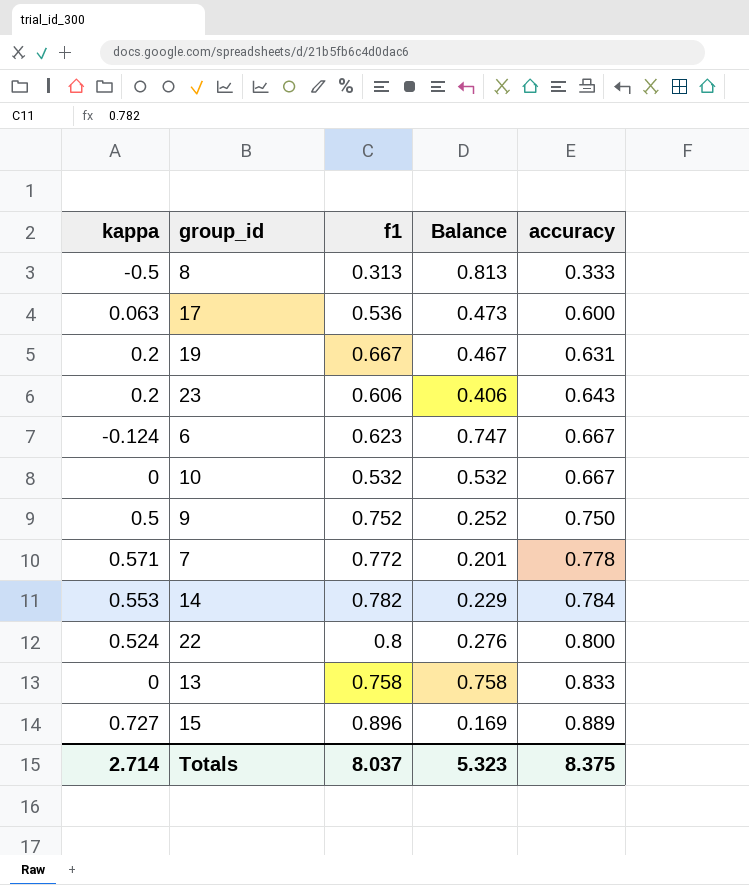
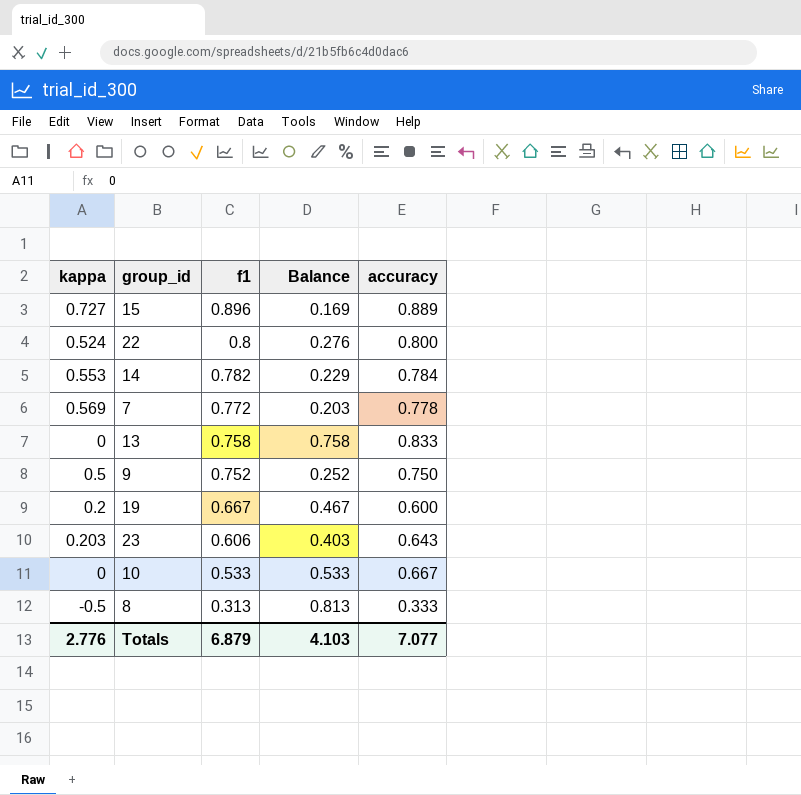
row order: accuracy ascending -> f1 descending
row 17: 0.063 | 0.536 | 0.473 | 0.600 -> none
row 6: -0.124 | 0.623 | 0.747 | 0.667 -> none
7 | kappa: 0.571 -> 0.569
7 | Balance: 0.201 -> 0.203
19 | accuracy: 0.631 -> 0.600
23 | kappa: 0.2 -> 0.203
23 | Balance: 0.406 -> 0.403
10 | f1: 0.532 -> 0.533
10 | Balance: 0.532 -> 0.533
Totals | kappa: 2.714 -> 2.776
Totals | f1: 8.037 -> 6.879
Totals | Balance: 5.323 -> 4.103
Totals | accuracy: 8.375 -> 7.077

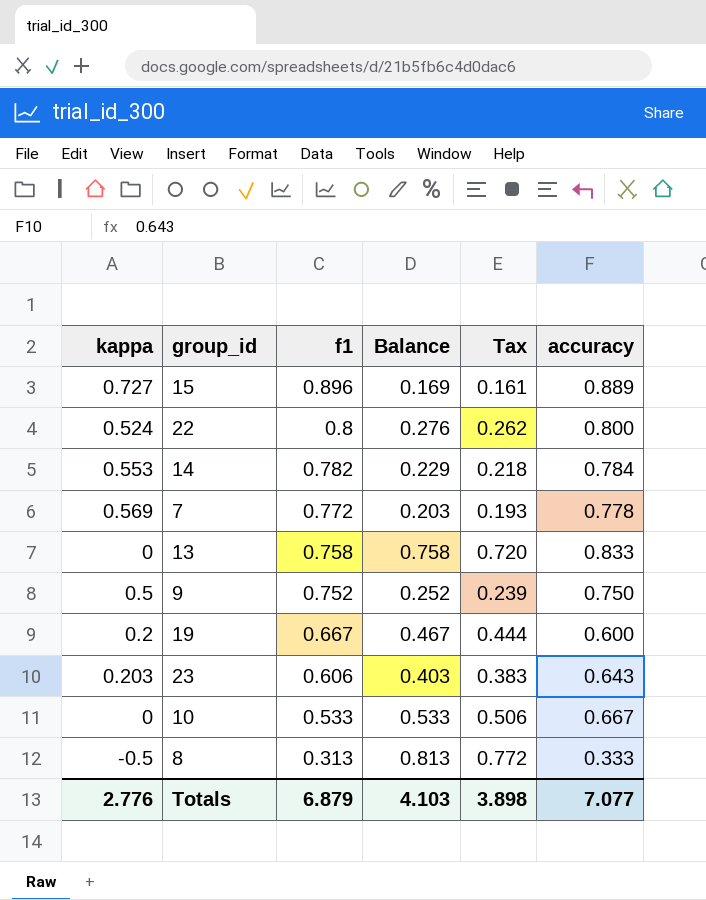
column Tax | formula: none -> [Balance] * 0.95

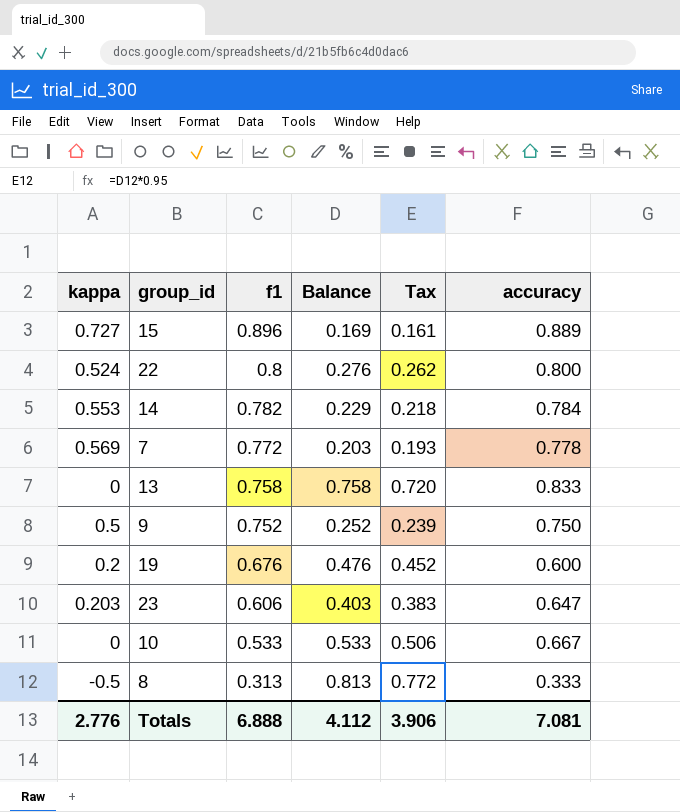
19 | f1: 0.667 -> 0.676
19 | Balance: 0.467 -> 0.476
19 | Tax: 0.444 -> 0.452
23 | accuracy: 0.643 -> 0.647
Totals | f1: 6.879 -> 6.888
Totals | Balance: 4.103 -> 4.112
Totals | Tax: 3.898 -> 3.906
Totals | accuracy: 7.077 -> 7.081

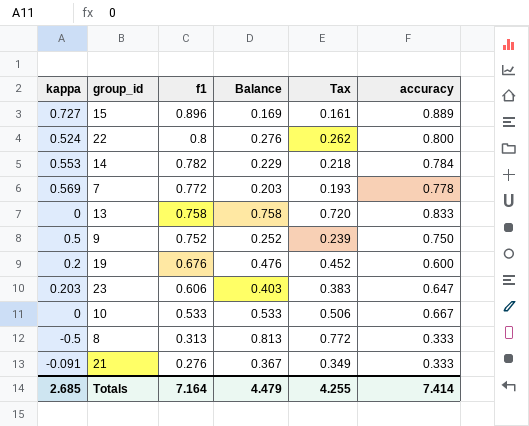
row 21: none -> -0.091 | 0.276 | 0.367 | 0.349 | 0.333
Totals | kappa: 2.776 -> 2.685
Totals | f1: 6.888 -> 7.164
Totals | Balance: 4.112 -> 4.479
Totals | Tax: 3.906 -> 4.255
Totals | accuracy: 7.081 -> 7.414

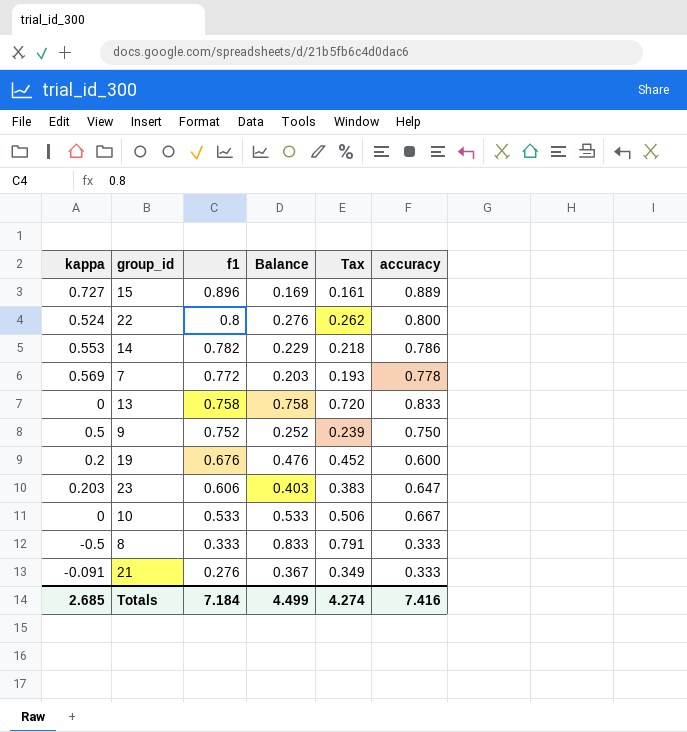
14 | accuracy: 0.784 -> 0.786
8 | f1: 0.313 -> 0.333
8 | Balance: 0.813 -> 0.833
8 | Tax: 0.772 -> 0.791
Totals | f1: 7.164 -> 7.184
Totals | Balance: 4.479 -> 4.499
Totals | Tax: 4.255 -> 4.274
Totals | accuracy: 7.414 -> 7.416

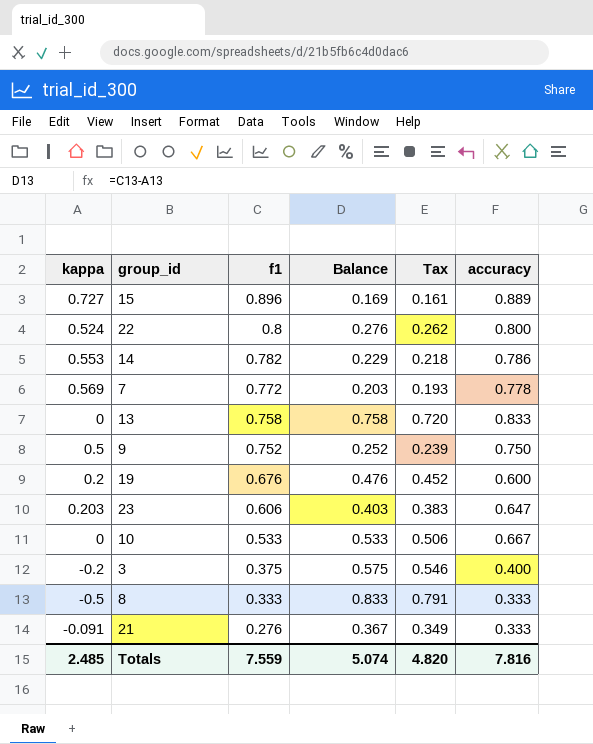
row 3: none -> -0.2 | 0.375 | 0.575 | 0.546 | 0.400
Totals | kappa: 2.685 -> 2.485
Totals | f1: 7.184 -> 7.559
Totals | Balance: 4.499 -> 5.074
Totals | Tax: 4.274 -> 4.820
Totals | accuracy: 7.416 -> 7.816

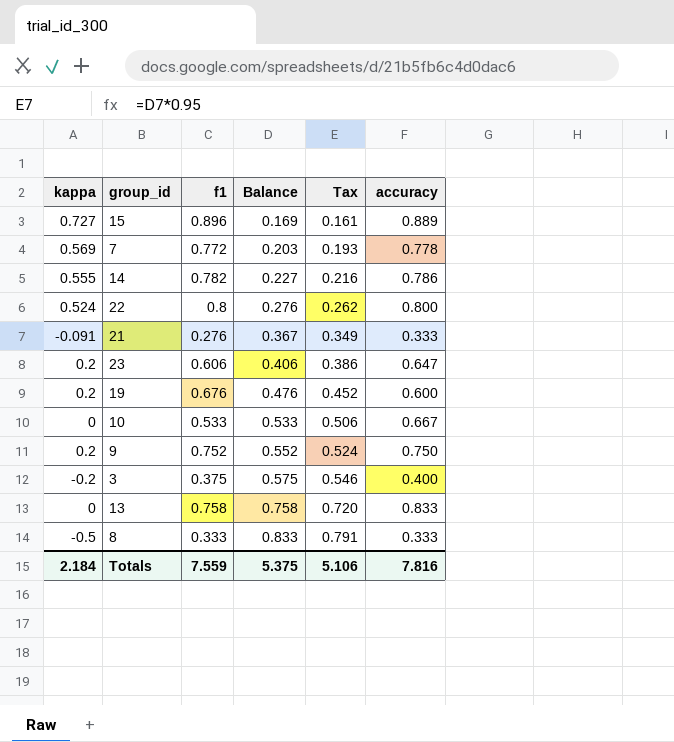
row order: f1 descending -> Balance ascending
14 | kappa: 0.553 -> 0.555
14 | Balance: 0.229 -> 0.227
14 | Tax: 0.218 -> 0.216
23 | kappa: 0.203 -> 0.2
23 | Balance: 0.403 -> 0.406
23 | Tax: 0.383 -> 0.386
9 | kappa: 0.5 -> 0.2
9 | Balance: 0.252 -> 0.552
9 | Tax: 0.239 -> 0.524
Totals | kappa: 2.485 -> 2.184
Totals | Balance: 5.074 -> 5.375
Totals | Tax: 4.820 -> 5.106

